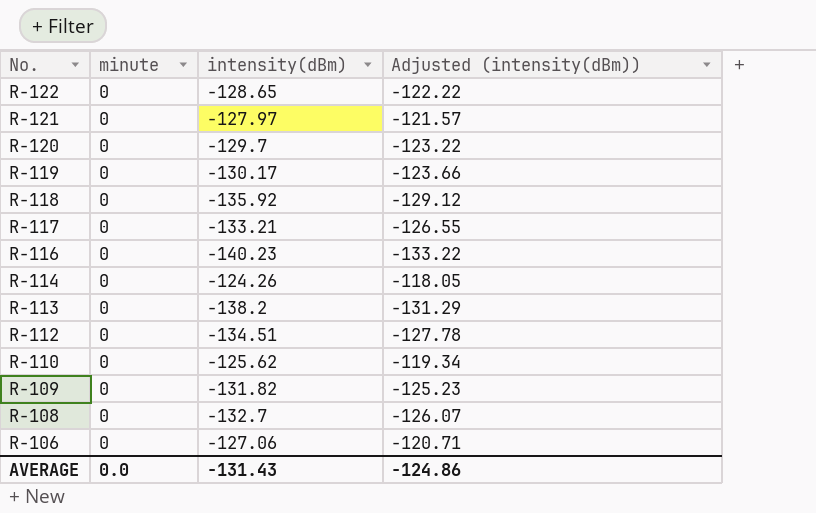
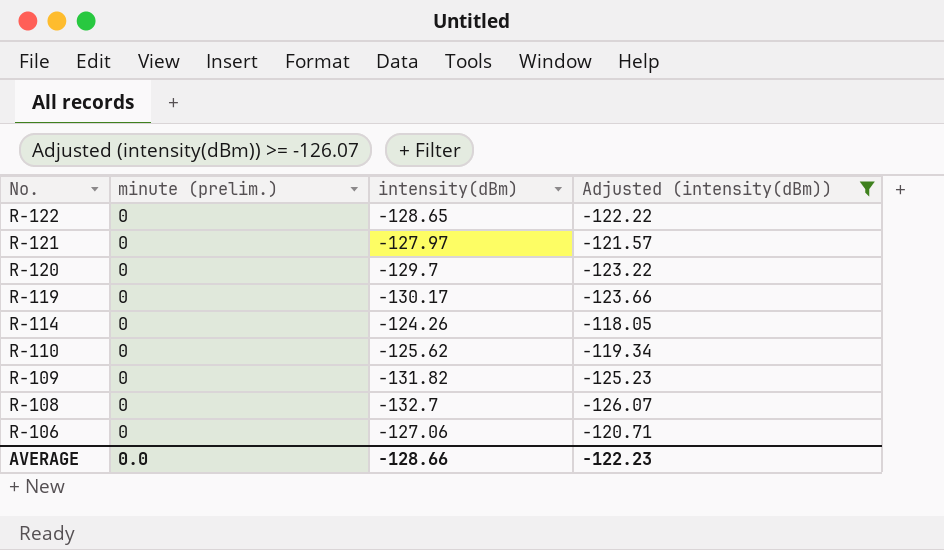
filter: none -> Adjusted (intensity(dBm)) >= -126.07
column name: minute -> minute (prelim.)
AVERAGE | intensity(dBm): -131.43 -> -128.66
AVERAGE | Adjusted (intensity(dBm)): -124.86 -> -122.23

